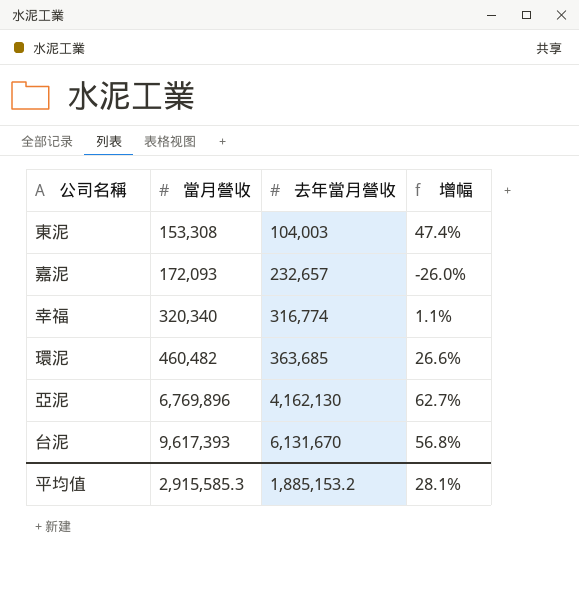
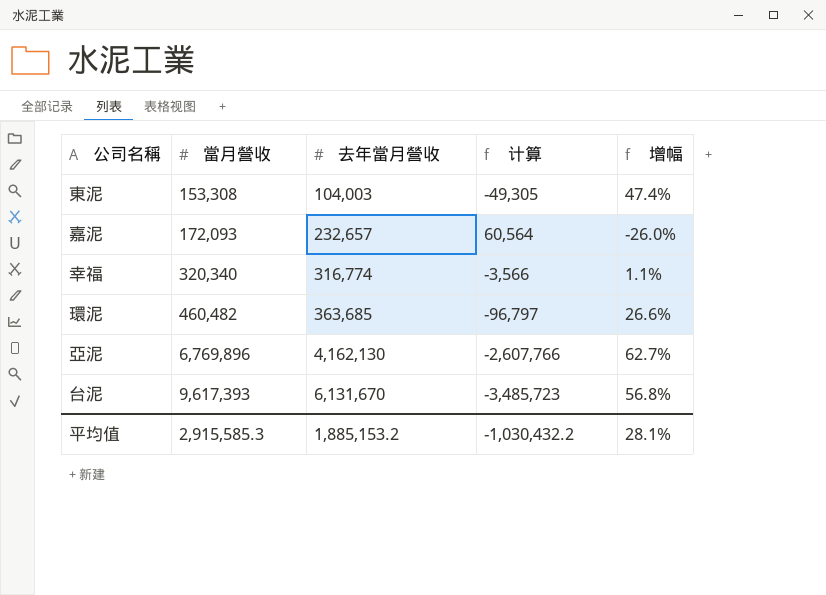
column 计算 | formula: none -> [去年當月營收] - [當月營收]

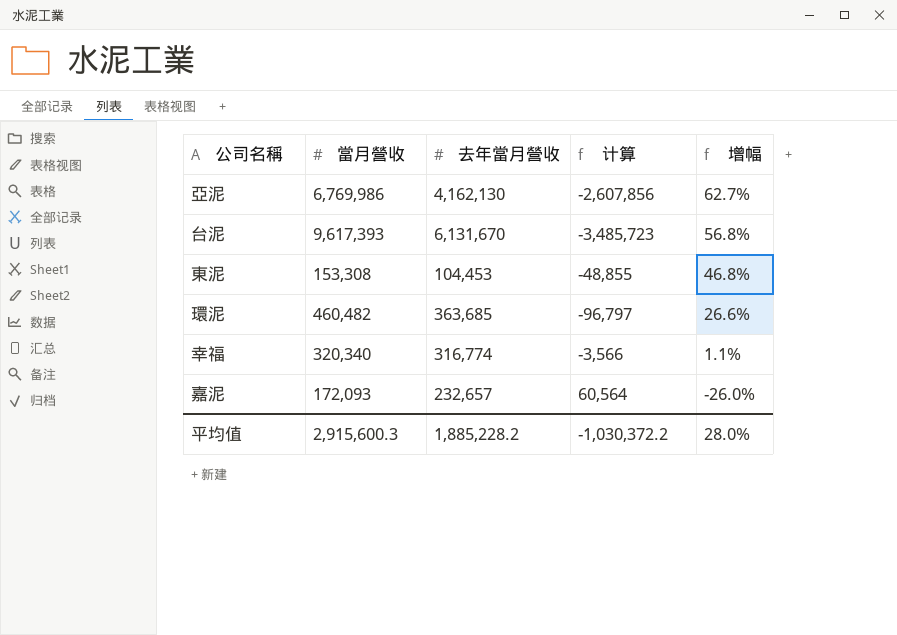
row order: 當月營收 ascending -> 增幅 descending
亞泥 | 當月營收: 6,769,896 -> 6,769,986
亞泥 | 计算: -2,607,766 -> -2,607,856
東泥 | 去年當月營收: 104,003 -> 104,453
東泥 | 计算: -49,305 -> -48,855
東泥 | 增幅: 47.4% -> 46.8%
平均值 | 當月營收: 2,915,585.3 -> 2,915,600.3
平均值 | 去年當月營收: 1,885,153.2 -> 1,885,228.2
平均值 | 计算: -1,030,432.2 -> -1,030,372.2
平均值 | 增幅: 28.1% -> 28.0%

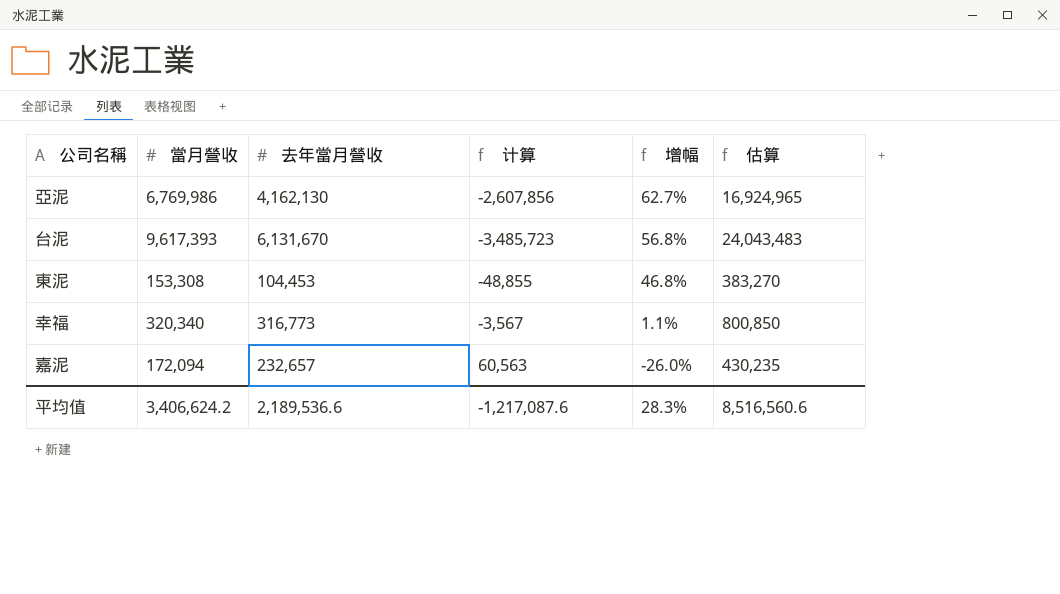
column 估算 | formula: none -> [當月營收] * 2.5
row 環泥: 460,482 | 363,685 | -96,797 | 26.6% -> none
幸福 | 去年當月營收: 316,774 -> 316,773
幸福 | 计算: -3,566 -> -3,567
嘉泥 | 當月營收: 172,093 -> 172,094
嘉泥 | 计算: 60,564 -> 60,563
平均值 | 當月營收: 2,915,600.3 -> 3,406,624.2
平均值 | 去年當月營收: 1,885,228.2 -> 2,189,536.6
平均值 | 计算: -1,030,372.2 -> -1,217,087.6
平均值 | 增幅: 28.0% -> 28.3%

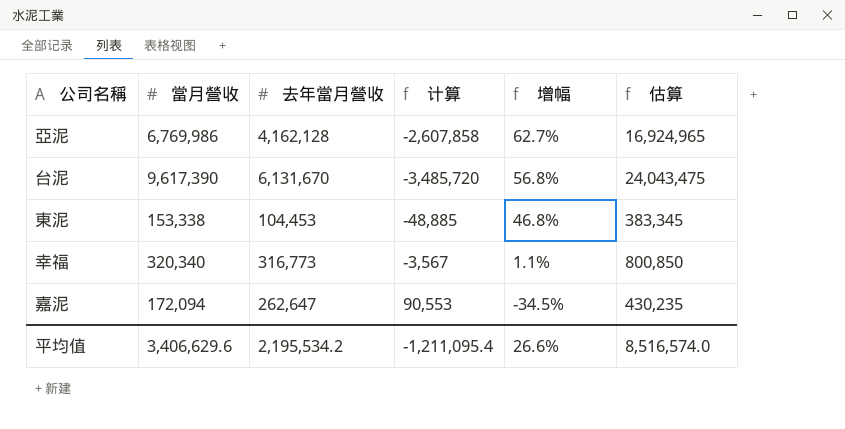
亞泥 | 去年當月營收: 4,162,130 -> 4,162,128
亞泥 | 计算: -2,607,856 -> -2,607,858
台泥 | 當月營收: 9,617,393 -> 9,617,390
台泥 | 计算: -3,485,723 -> -3,485,720
台泥 | 估算: 24,043,483 -> 24,043,475
東泥 | 當月營收: 153,308 -> 153,338
東泥 | 计算: -48,855 -> -48,885
東泥 | 估算: 383,270 -> 383,345
嘉泥 | 去年當月營收: 232,657 -> 262,647
嘉泥 | 计算: 60,563 -> 90,553
嘉泥 | 增幅: -26.0% -> -34.5%
平均值 | 當月營收: 3,406,624.2 -> 3,406,629.6
平均值 | 去年當月營收: 2,189,536.6 -> 2,195,534.2
平均值 | 计算: -1,217,087.6 -> -1,211,095.4
平均值 | 增幅: 28.3% -> 26.6%
平均值 | 估算: 8,516,560.6 -> 8,516,574.0

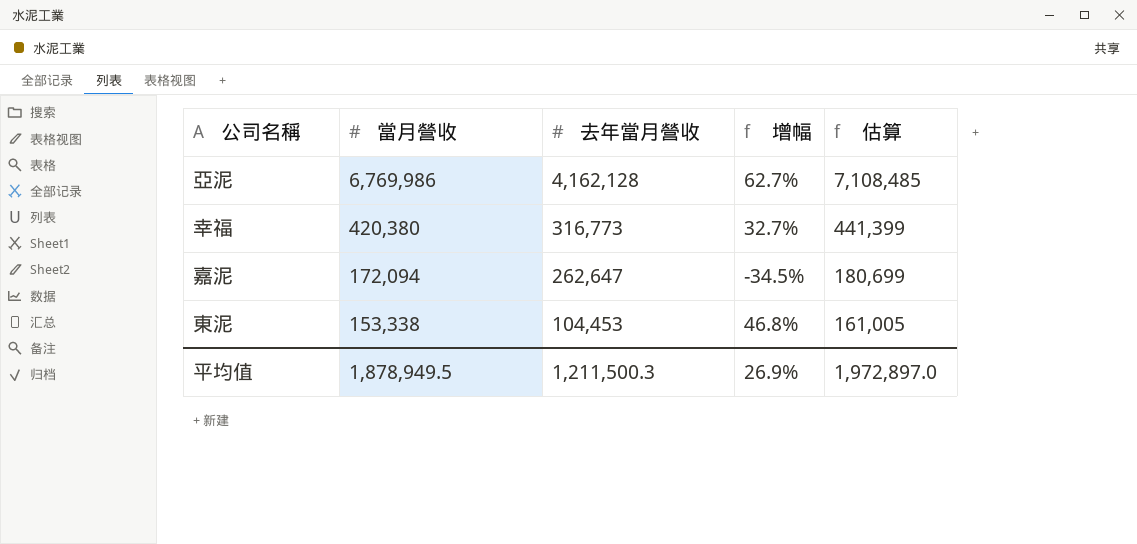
row order: 增幅 descending -> 當月營收 descending
column 计算 | formula: [去年當月營收] - [當月營收] -> none
column 估算 | formula: [當月營收] * 2.5 -> [當月營收] * 1.05
row 台泥: 9,617,390 | 6,131,670 | -3,485,720 | 56.8% | 24,043,475 -> none
幸福 | 當月營收: 320,340 -> 420,380
幸福 | 增幅: 1.1% -> 32.7%
平均值 | 當月營收: 3,406,629.6 -> 1,878,949.5
平均值 | 去年當月營收: 2,195,534.2 -> 1,211,500.3
平均值 | 增幅: 26.6% -> 26.9%
平均值 | 估算: 8,516,574.0 -> 1,972,897.0

